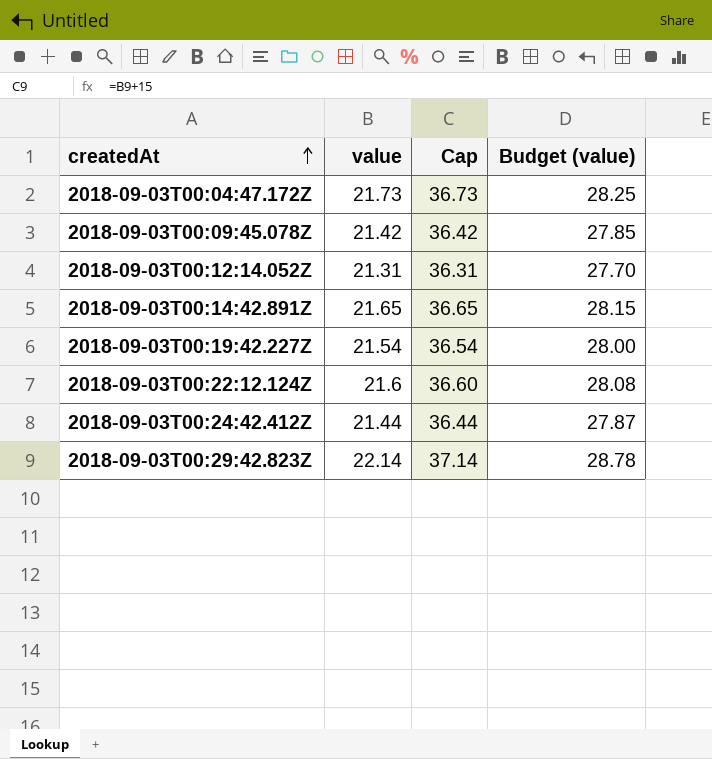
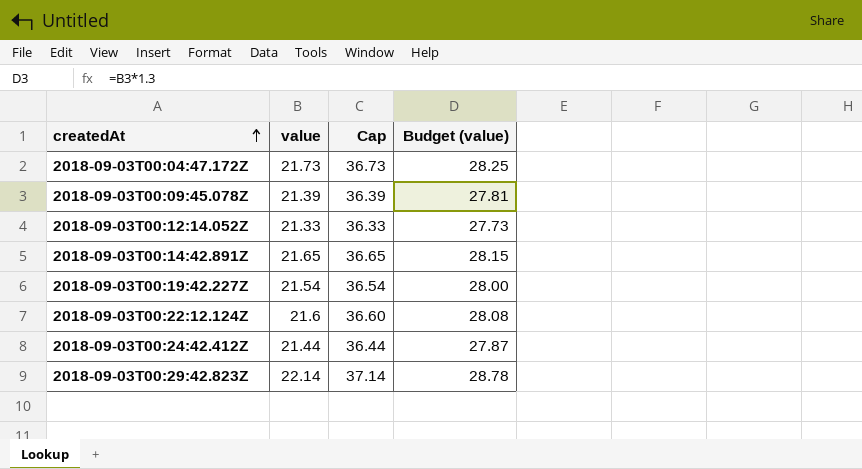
2018-09-03T00:09:45.078Z | value: 21.42 -> 21.39
2018-09-03T00:09:45.078Z | Cap: 36.42 -> 36.39
2018-09-03T00:09:45.078Z | Budget (value): 27.85 -> 27.81
2018-09-03T00:12:14.052Z | value: 21.31 -> 21.33
2018-09-03T00:12:14.052Z | Cap: 36.31 -> 36.33
2018-09-03T00:12:14.052Z | Budget (value): 27.70 -> 27.73

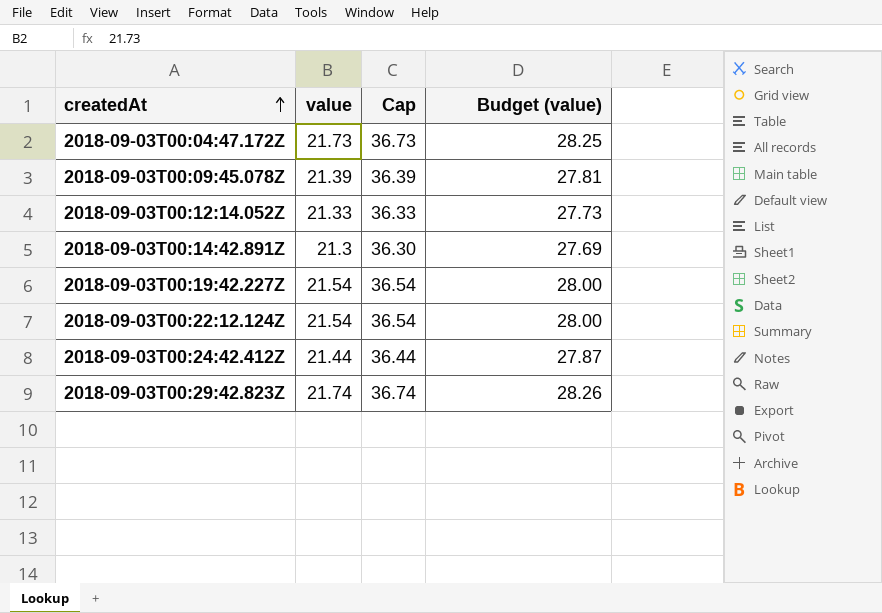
2018-09-03T00:14:42.891Z | value: 21.65 -> 21.3
2018-09-03T00:14:42.891Z | Cap: 36.65 -> 36.30
2018-09-03T00:14:42.891Z | Budget (value): 28.15 -> 27.69
2018-09-03T00:22:12.124Z | value: 21.6 -> 21.54
2018-09-03T00:22:12.124Z | Cap: 36.60 -> 36.54
2018-09-03T00:22:12.124Z | Budget (value): 28.08 -> 28.00
2018-09-03T00:29:42.823Z | value: 22.14 -> 21.74
2018-09-03T00:29:42.823Z | Cap: 37.14 -> 36.74
2018-09-03T00:29:42.823Z | Budget (value): 28.78 -> 28.26

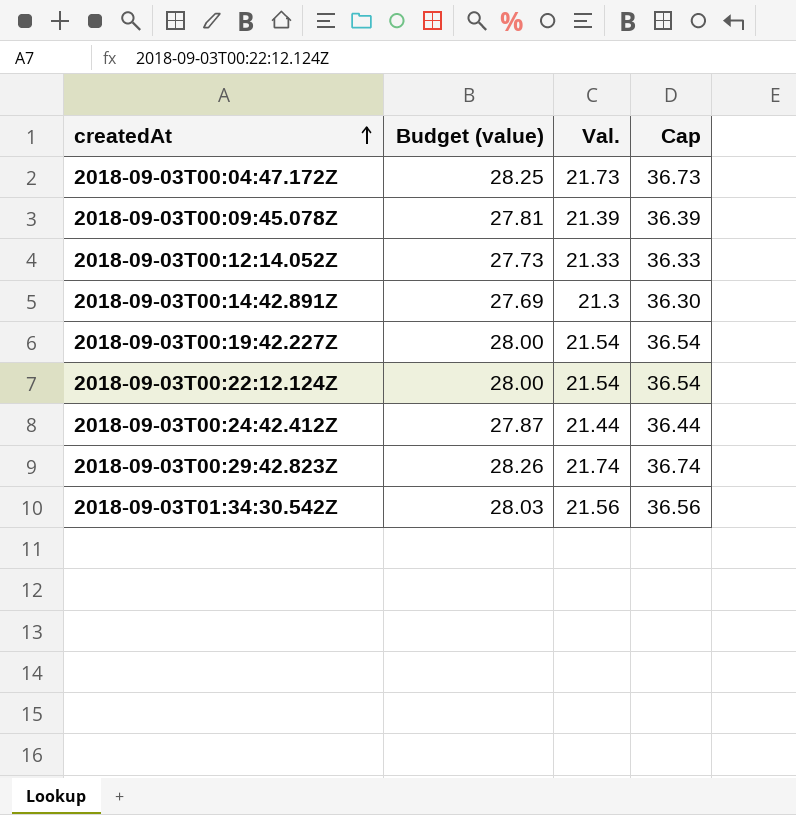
column Budget (value) | position: 4 -> 2
column name: value -> Val.
row 2018-09-03T01:34:30.542Z: none -> 28.03 | 21.56 | 36.56

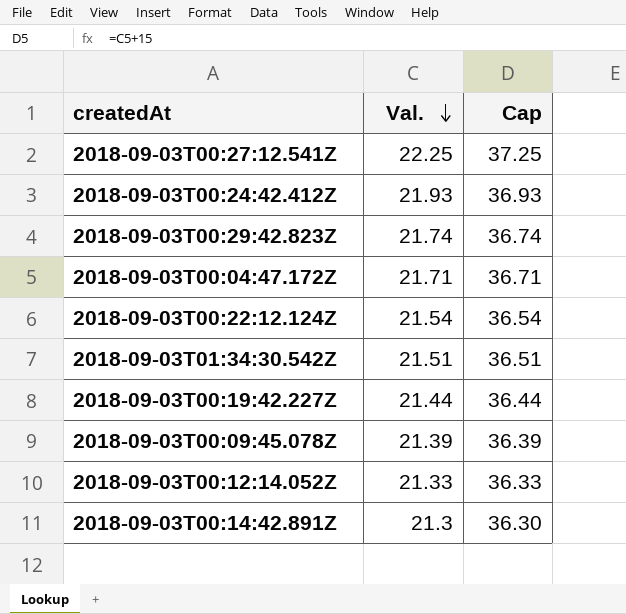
row order: createdAt ascending -> Val. descending
column Budget (value) | formula: [Val.] * 1.3 -> none
row 2018-09-03T00:27:12.541Z: none -> 22.25 | 37.25
2018-09-03T00:24:42.412Z | Val.: 21.44 -> 21.93
2018-09-03T00:24:42.412Z | Cap: 36.44 -> 36.93
2018-09-03T00:04:47.172Z | Val.: 21.73 -> 21.71
2018-09-03T00:04:47.172Z | Cap: 36.73 -> 36.71
2018-09-03T01:34:30.542Z | Val.: 21.56 -> 21.51
2018-09-03T01:34:30.542Z | Cap: 36.56 -> 36.51
2018-09-03T00:19:42.227Z | Val.: 21.54 -> 21.44
2018-09-03T00:19:42.227Z | Cap: 36.54 -> 36.44

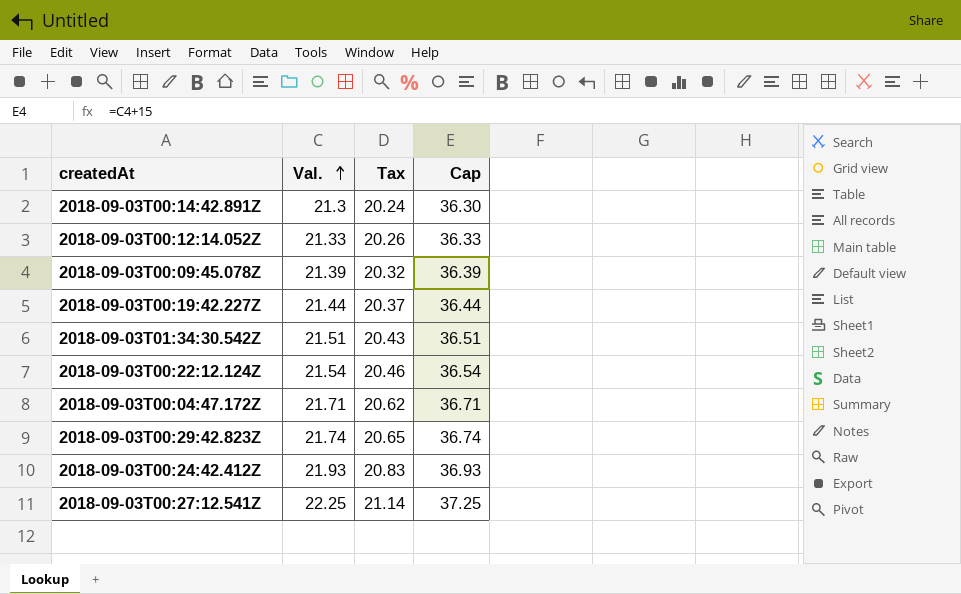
row order: Val. descending -> Val. ascending
column Tax | formula: none -> [Val.] * 0.95

